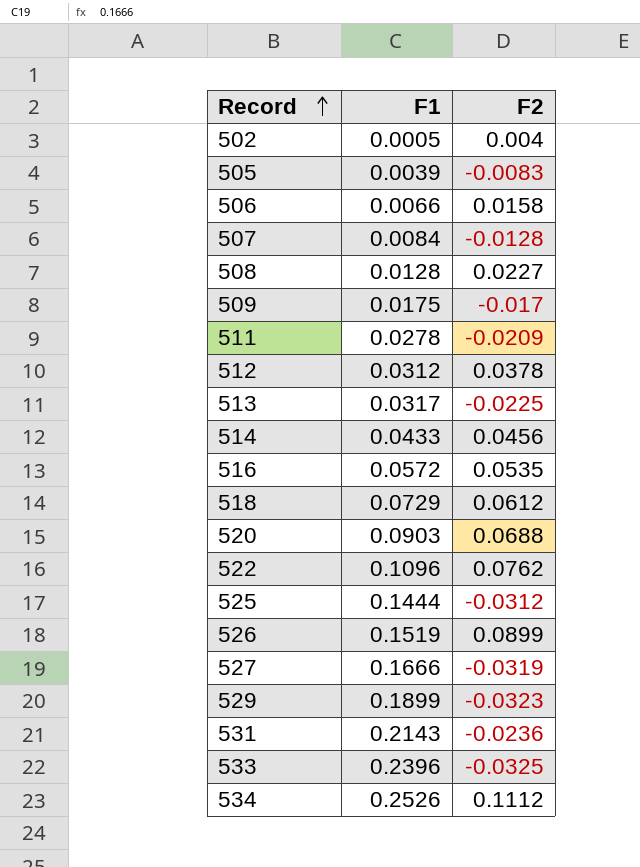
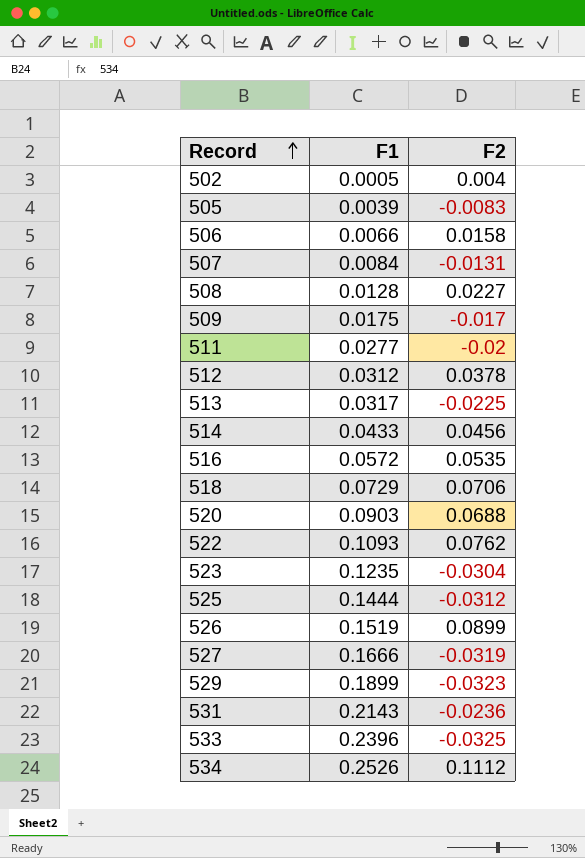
507 | F2: -0.0128 -> -0.0131
511 | F1: 0.0278 -> 0.0277
511 | F2: -0.0209 -> -0.02
518 | F2: 0.0612 -> 0.0706
522 | F1: 0.1096 -> 0.1093
row 523: none -> 0.1235 | -0.0304

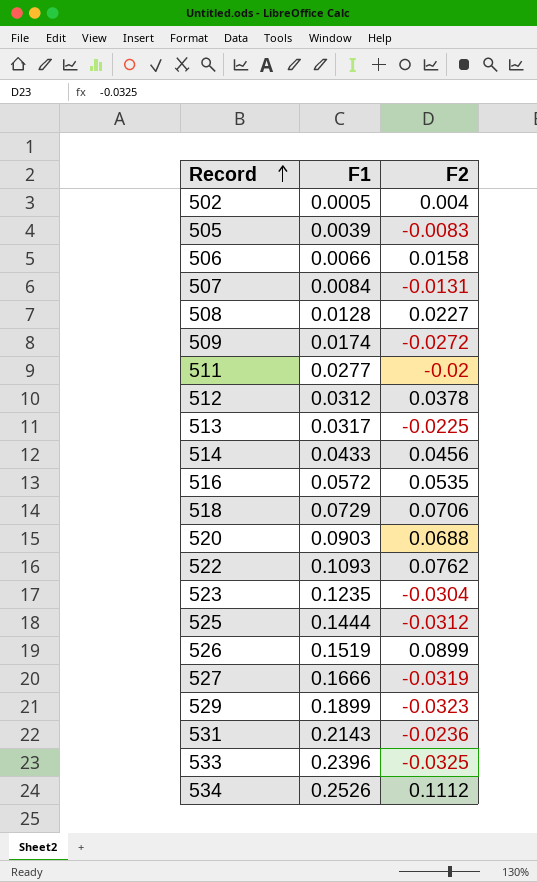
509 | F1: 0.0175 -> 0.0174
509 | F2: -0.017 -> -0.0272

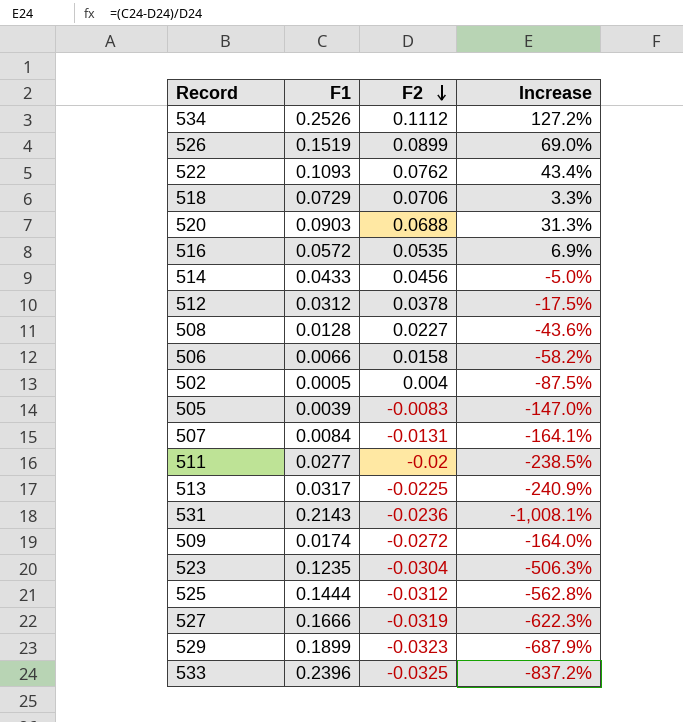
row order: Record ascending -> F2 descending
column Increase | formula: none -> ([F1] - [F2]) / [F2]

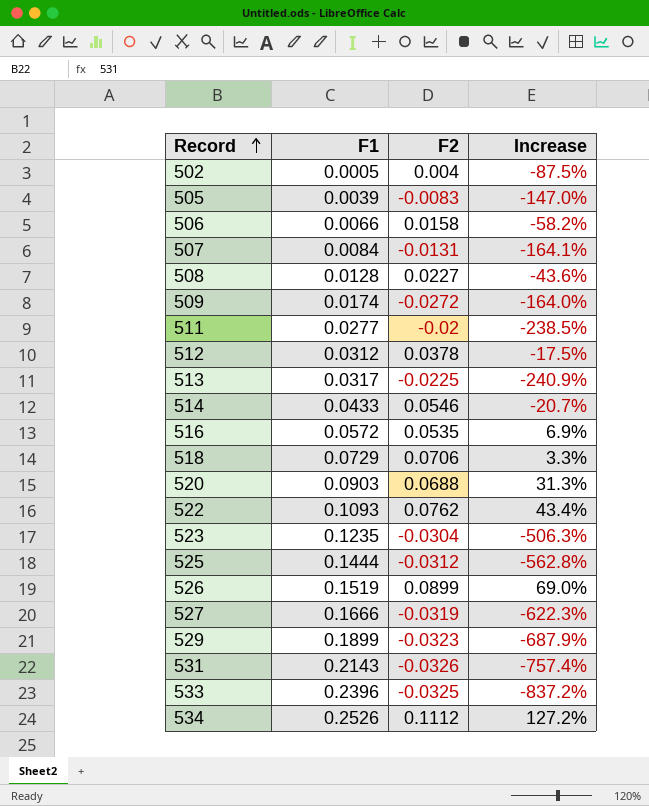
row order: F2 descending -> Record ascending
514 | F2: 0.0456 -> 0.0546
514 | Increase: -5.0% -> -20.7%
531 | F2: -0.0236 -> -0.0326
531 | Increase: -1,008.1% -> -757.4%

